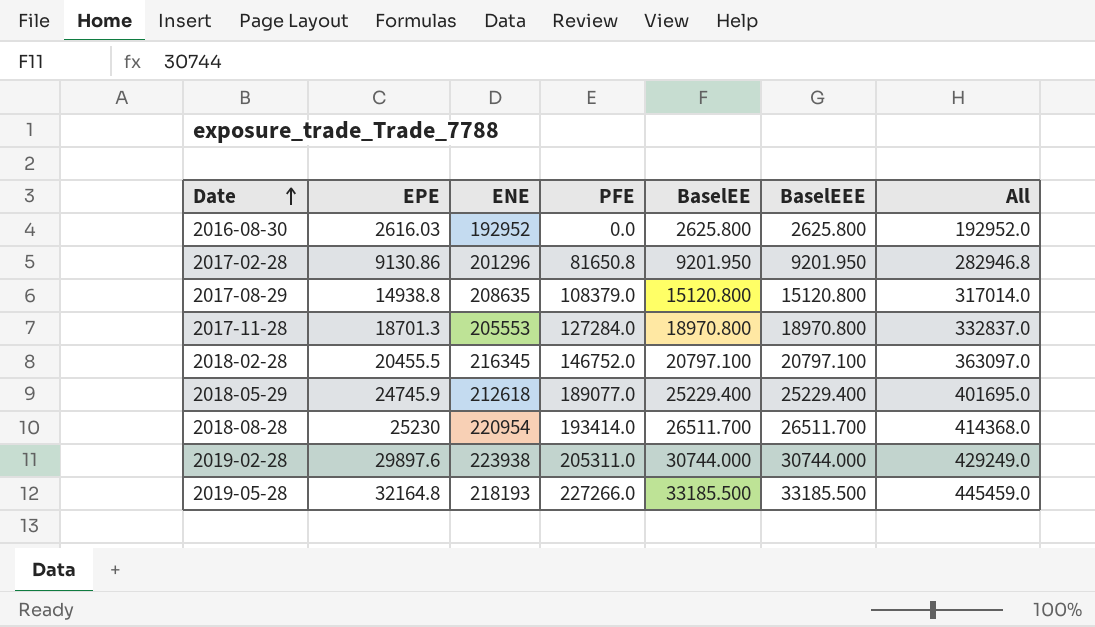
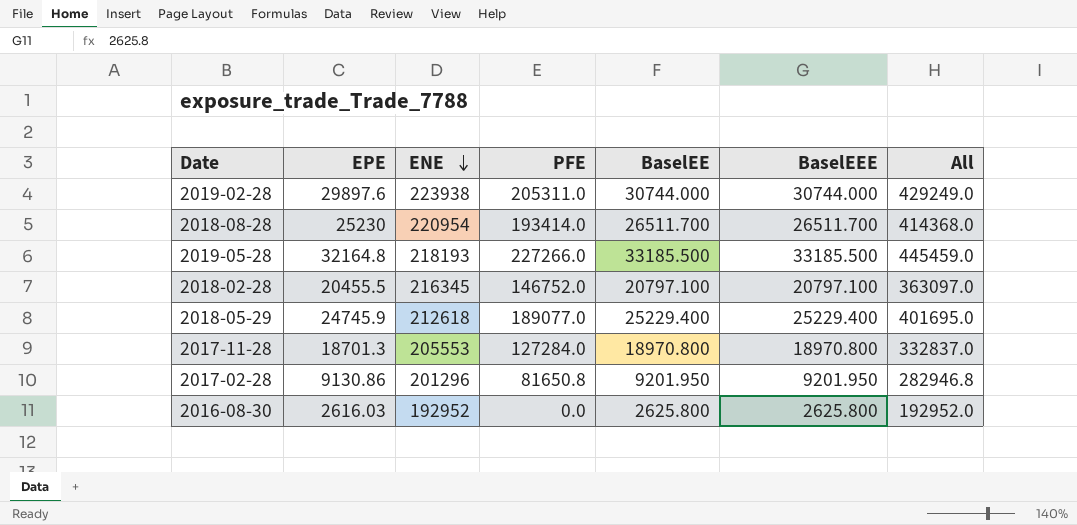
row order: Date ascending -> ENE descending
row 2017-08-29: 14938.8 | 208635 | 108379.0 | 15120.800 | 15120.800 | 317014.0 -> none

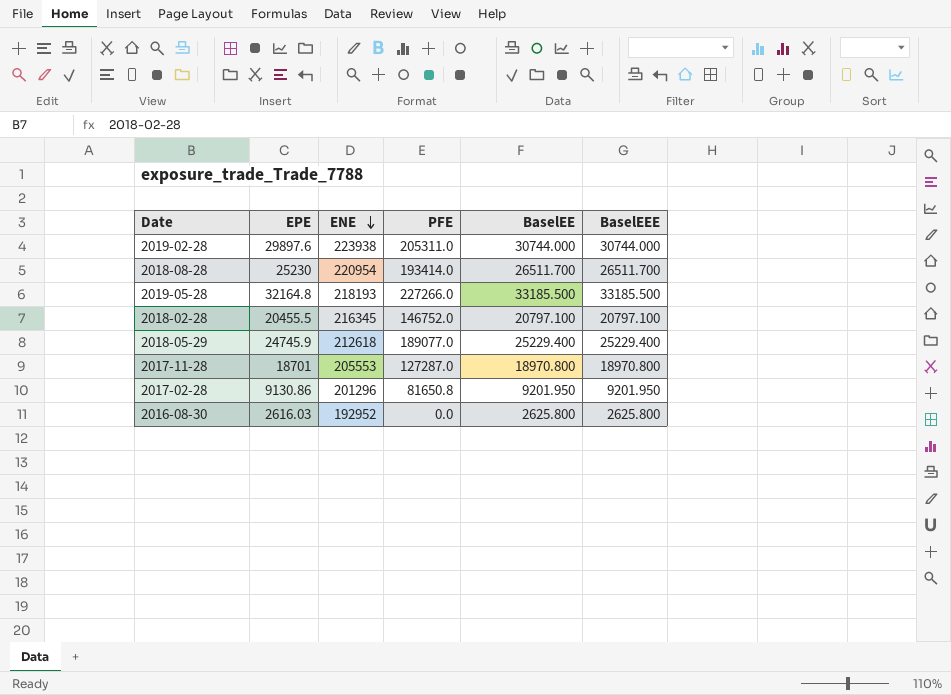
column All | formula: [ENE] + [PFE] -> none
2017-11-28 | EPE: 18701.3 -> 18701
2017-11-28 | PFE: 127284.0 -> 127287.0

